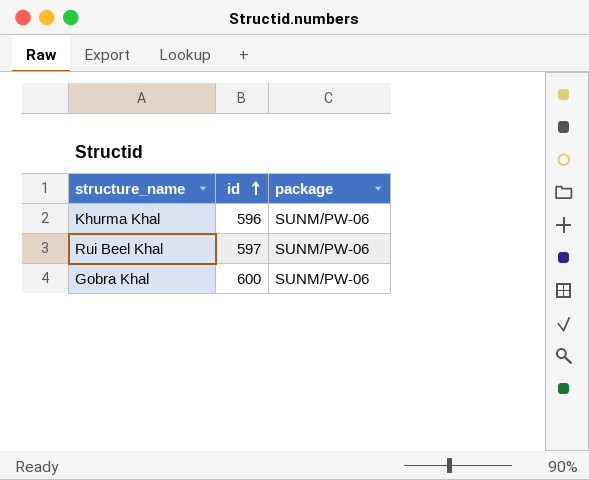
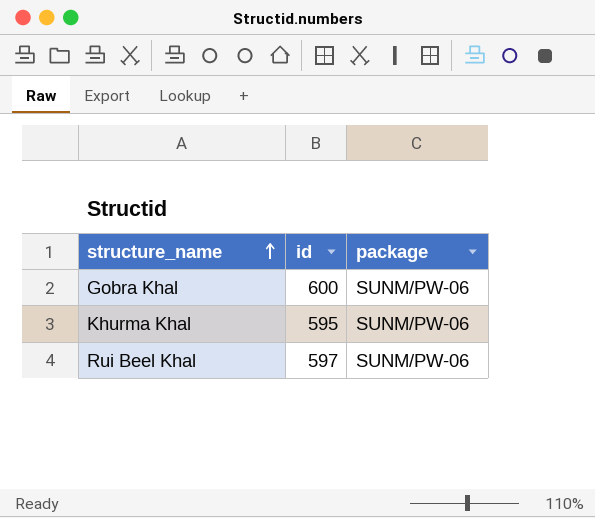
row order: id ascending -> structure_name ascending
Khurma Khal | id: 596 -> 595

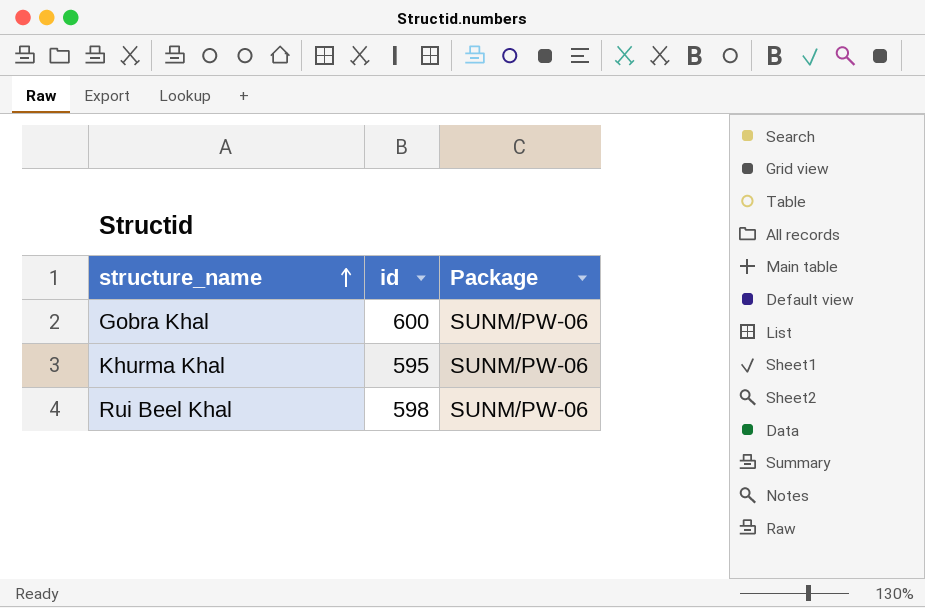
column name: package -> Package
Rui Beel Khal | id: 597 -> 598

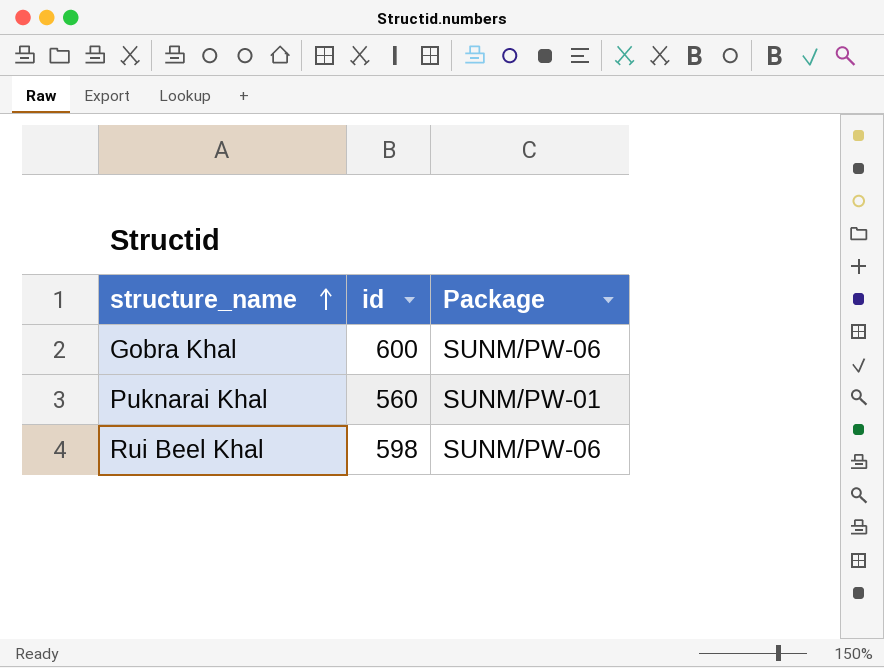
row Khurma Khal: 595 | SUNM/PW-06 -> none
row Puknarai Khal: none -> 560 | SUNM/PW-01

